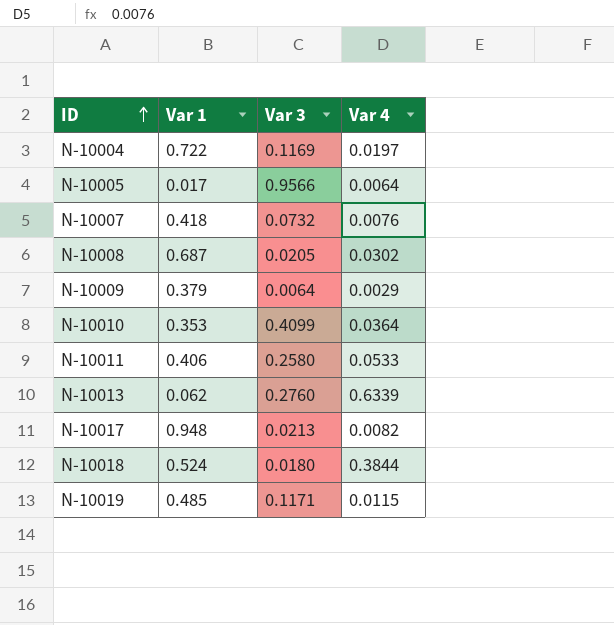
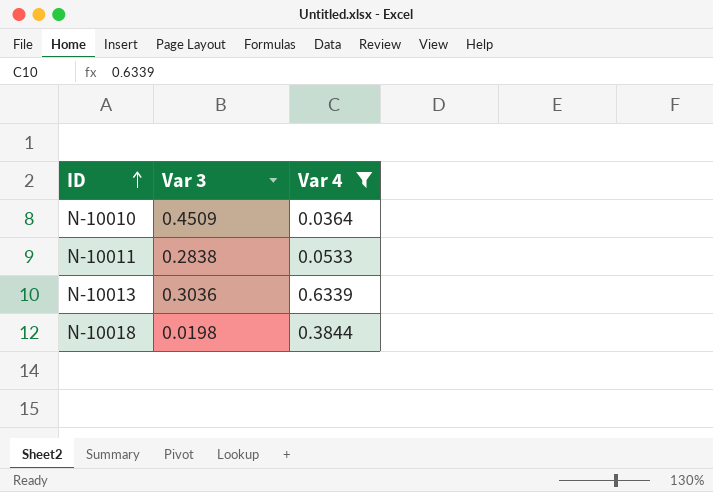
filter: none -> Var 4 >= 0.0364
column Var 1 | position: 2 -> none
N-10010 | Var 3: 0.4099 -> 0.4509
N-10011 | Var 3: 0.2580 -> 0.2838
N-10013 | Var 3: 0.2760 -> 0.3036
N-10018 | Var 3: 0.0180 -> 0.0198

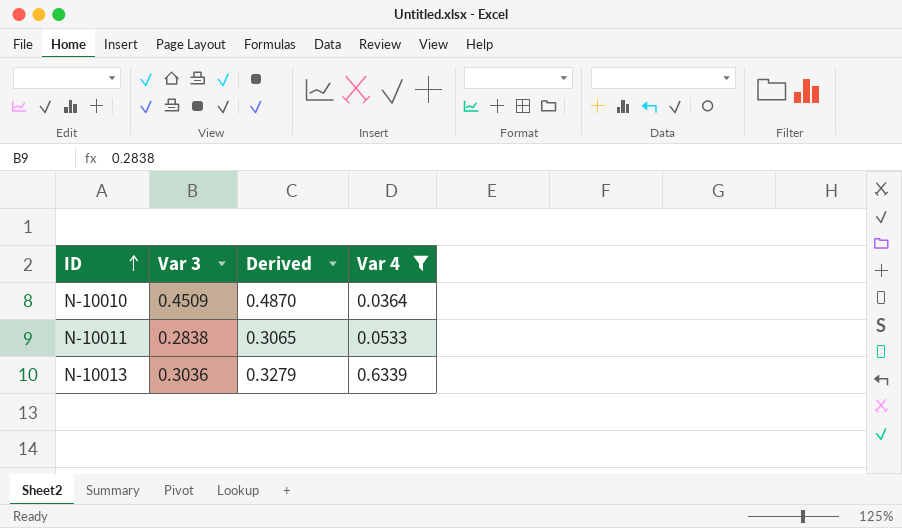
column Derived | formula: none -> [Var 3] * 1.08
row N-10018: 0.0198 | 0.3844 -> none

